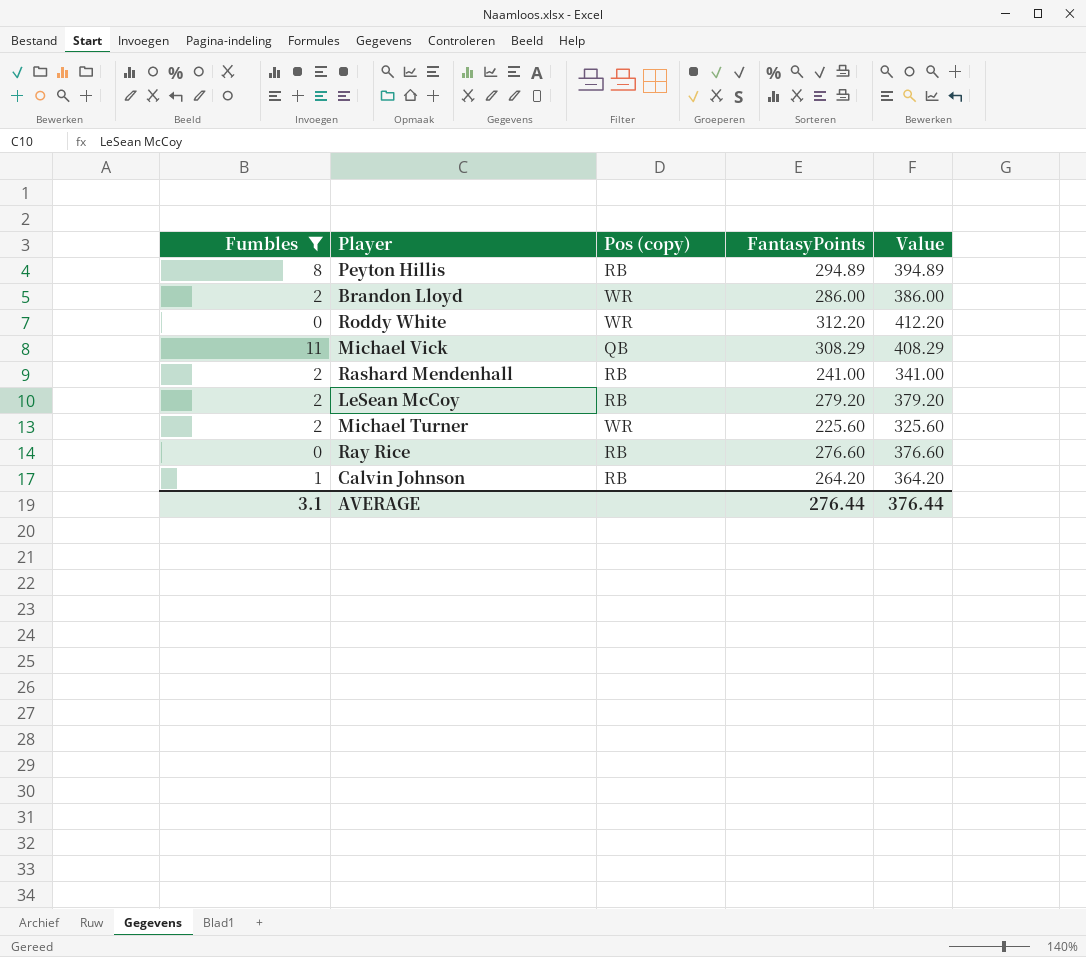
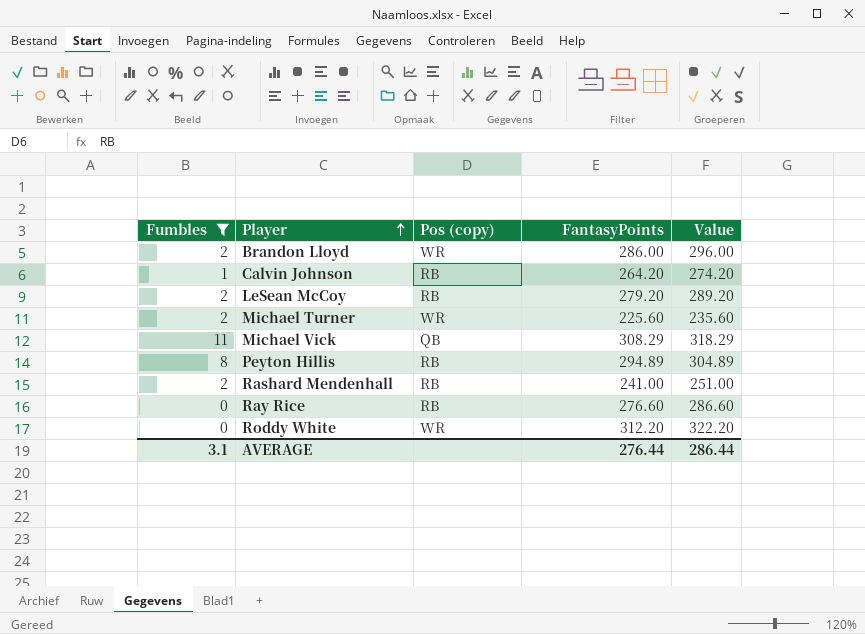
row order: none -> Player ascending
column Value | formula: [FantasyPoints] + 100 -> [FantasyPoints] + 10
AVERAGE | Value: 376.44 -> 286.44

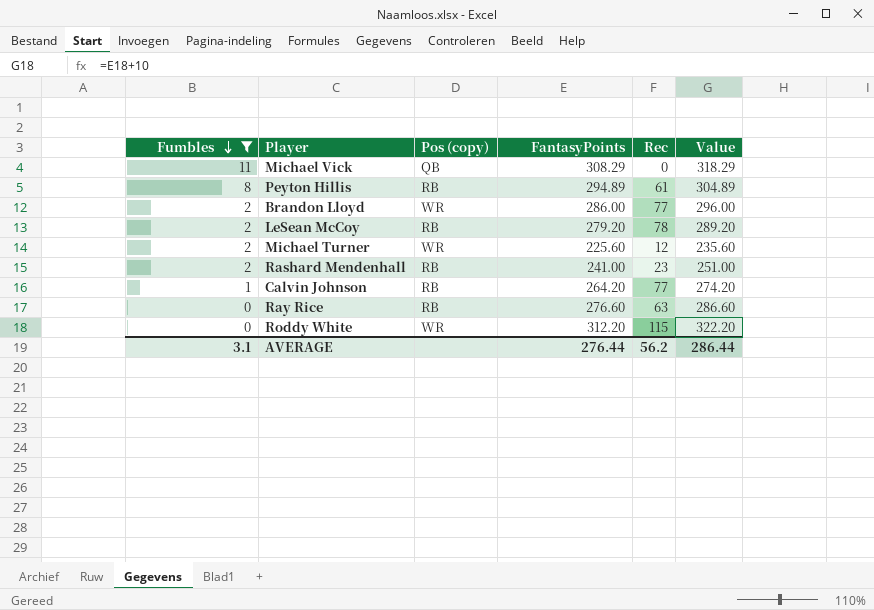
row order: Player ascending -> Fumbles descending
column Rec | position: none -> 5

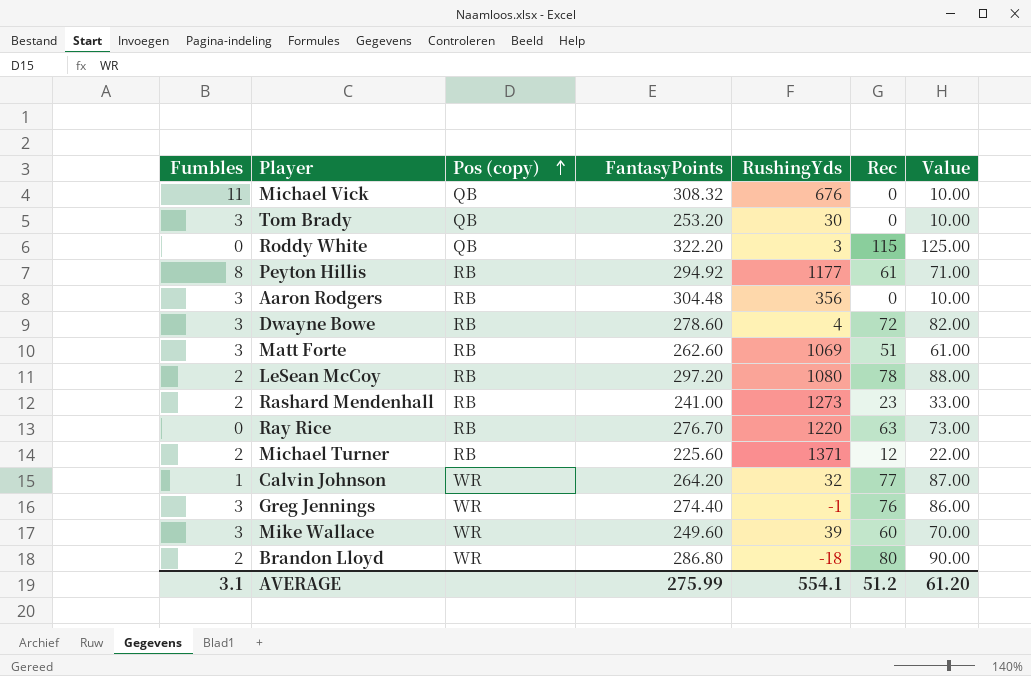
filter: Fumbles != 3 -> none
row order: Fumbles descending -> Pos (copy) ascending
column RushingYds | position: none -> 5
column Value | formula: [FantasyPoints] + 10 -> [Rec] + 10
Michael Vick | FantasyPoints: 308.29 -> 308.32
Roddy White | Pos (copy): WR -> QB
Roddy White | FantasyPoints: 312.20 -> 322.20
Peyton Hillis | FantasyPoints: 294.89 -> 294.92
LeSean McCoy | FantasyPoints: 279.20 -> 297.20
Ray Rice | FantasyPoints: 276.60 -> 276.70
Michael Turner | Pos (copy): WR -> RB
Calvin Johnson | Pos (copy): RB -> WR
Brandon Lloyd | FantasyPoints: 286.00 -> 286.80
Brandon Lloyd | Rec: 77 -> 80
AVERAGE | FantasyPoints: 276.44 -> 275.99
AVERAGE | Rec: 56.2 -> 51.2
AVERAGE | Value: 286.44 -> 61.20

